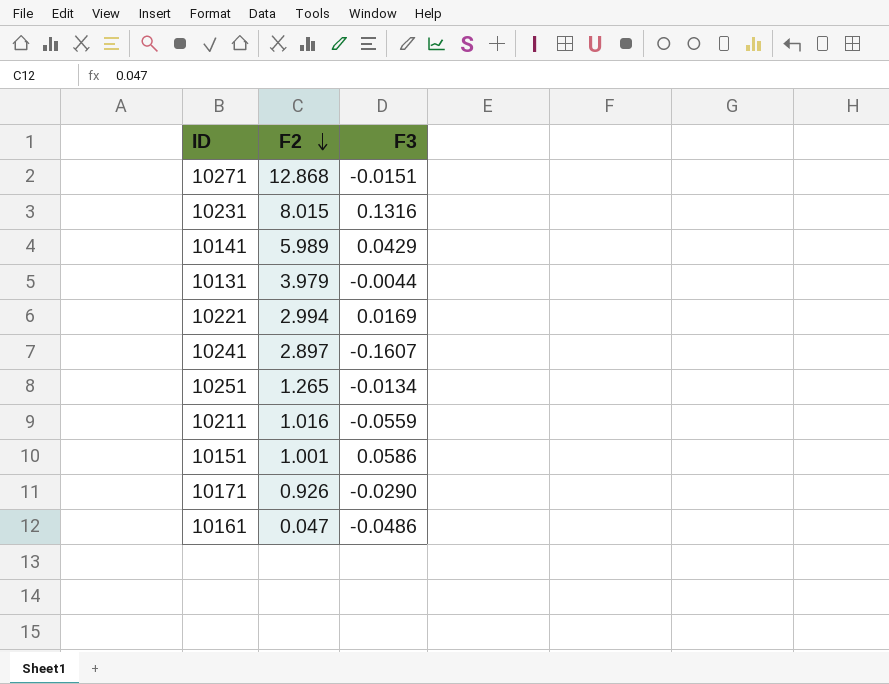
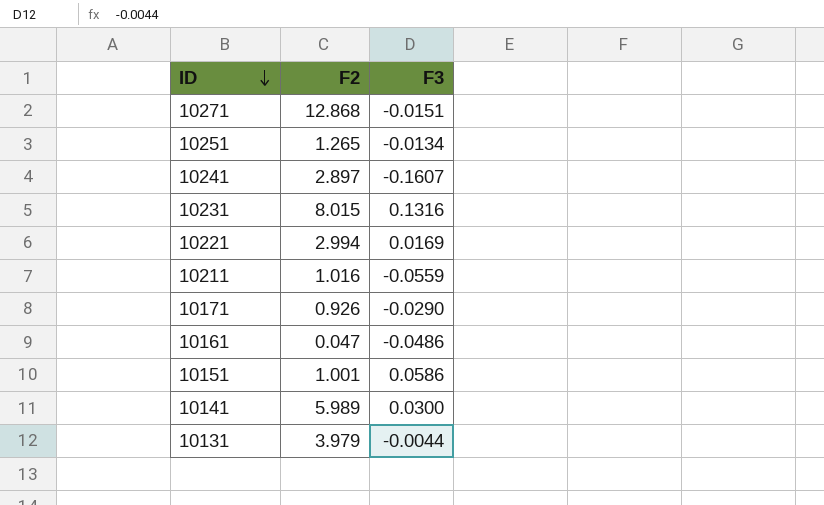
row order: F2 descending -> ID descending
10141 | F3: 0.0429 -> 0.0300

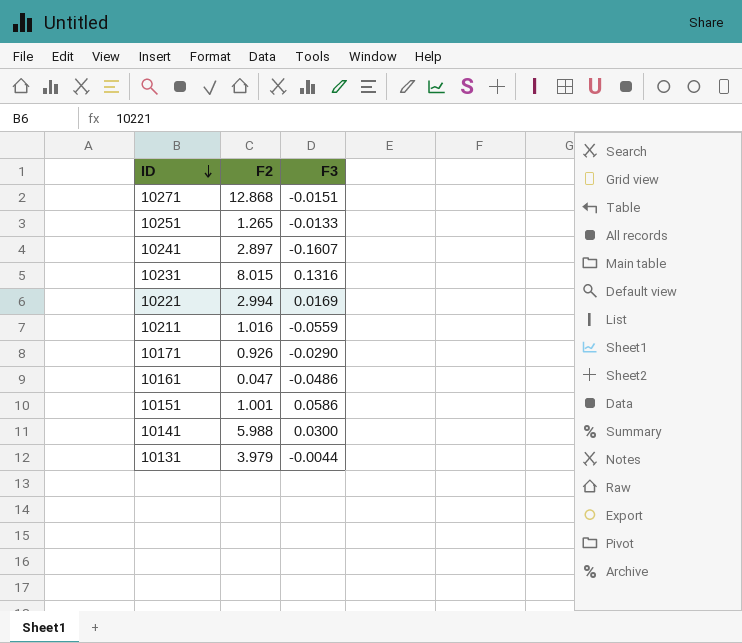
10251 | F3: -0.0134 -> -0.0133
10141 | F2: 5.989 -> 5.988

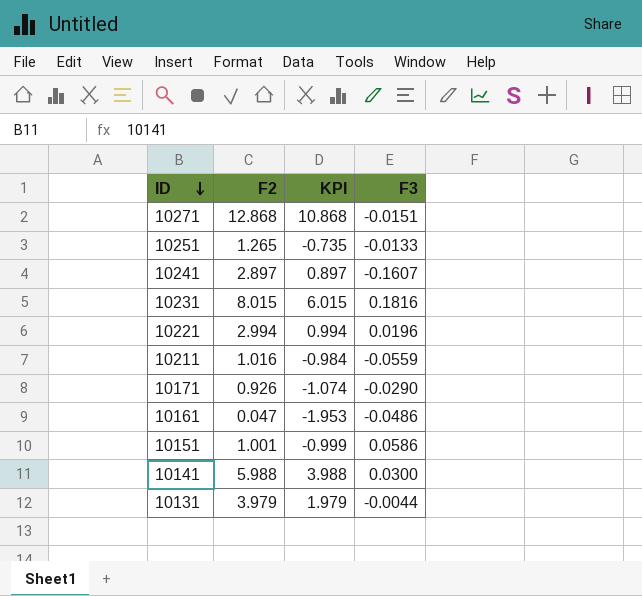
column KPI | formula: none -> [F2] - 2
10231 | F3: 0.1316 -> 0.1816
10221 | F3: 0.0169 -> 0.0196

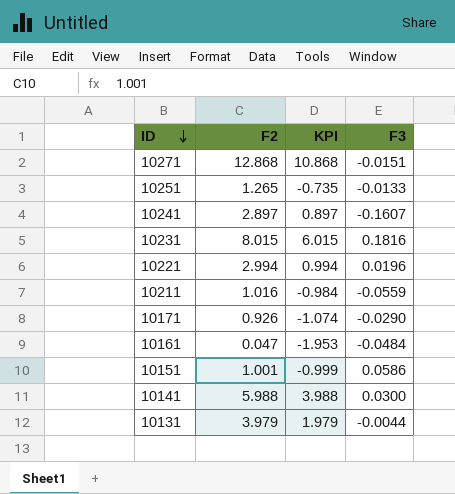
10161 | F3: -0.0486 -> -0.0484

